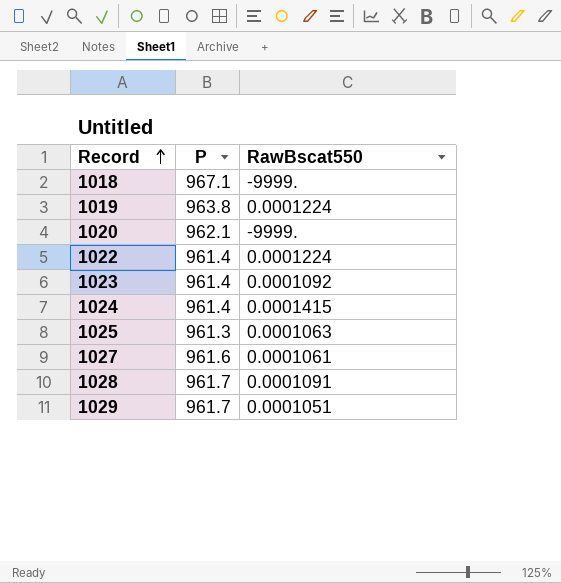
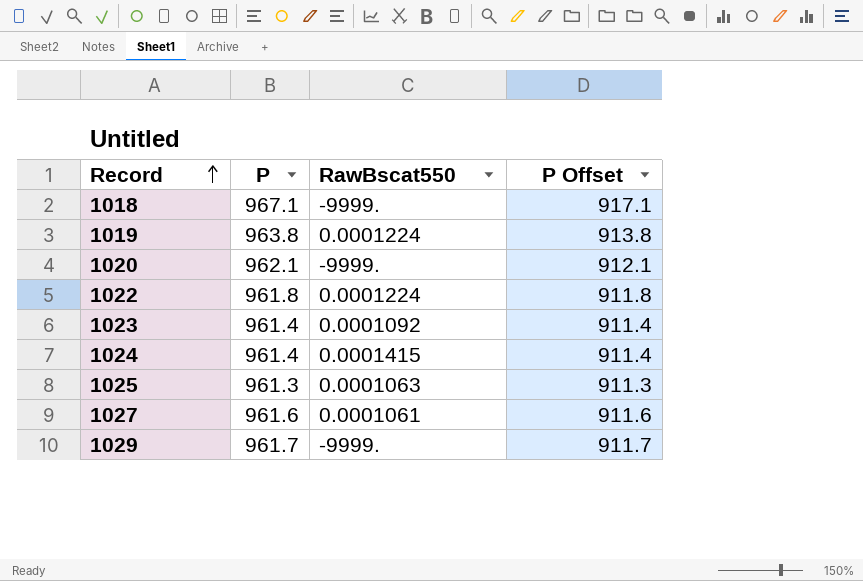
column P Offset | formula: none -> [P] - 50
row 1028: 961.7 | 0.0001091 -> none
1022 | P: 961.4 -> 961.8
1029 | RawBscat550: 0.0001051 -> -9999.

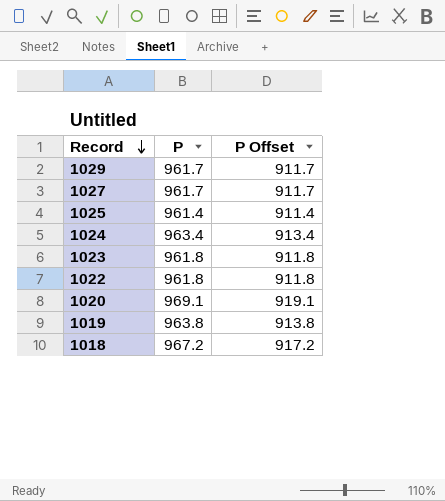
row order: Record ascending -> Record descending
column RawBscat550 | position: 3 -> none
1027 | P: 961.6 -> 961.7
1027 | P Offset: 911.6 -> 911.7
1025 | P: 961.3 -> 961.4
1025 | P Offset: 911.3 -> 911.4
1024 | P: 961.4 -> 963.4
1024 | P Offset: 911.4 -> 913.4
1023 | P: 961.4 -> 961.8
1023 | P Offset: 911.4 -> 911.8
1020 | P: 962.1 -> 969.1
1020 | P Offset: 912.1 -> 919.1
1018 | P: 967.1 -> 967.2
1018 | P Offset: 917.1 -> 917.2

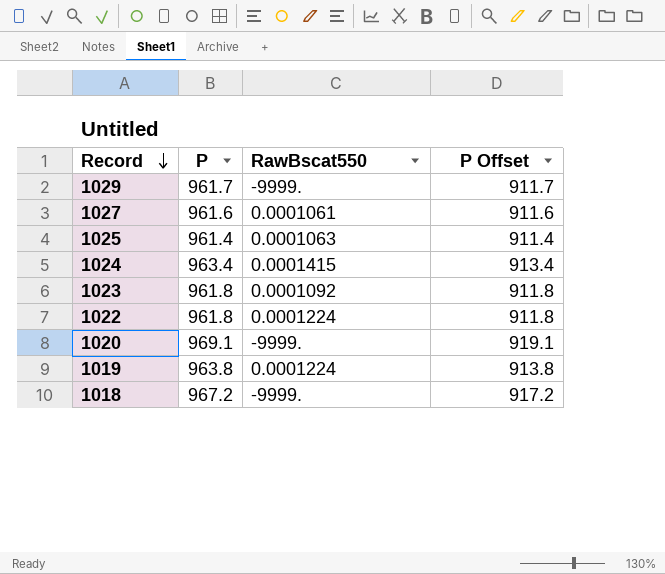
column RawBscat550 | position: none -> 3
1027 | P: 961.7 -> 961.6
1027 | P Offset: 911.7 -> 911.6

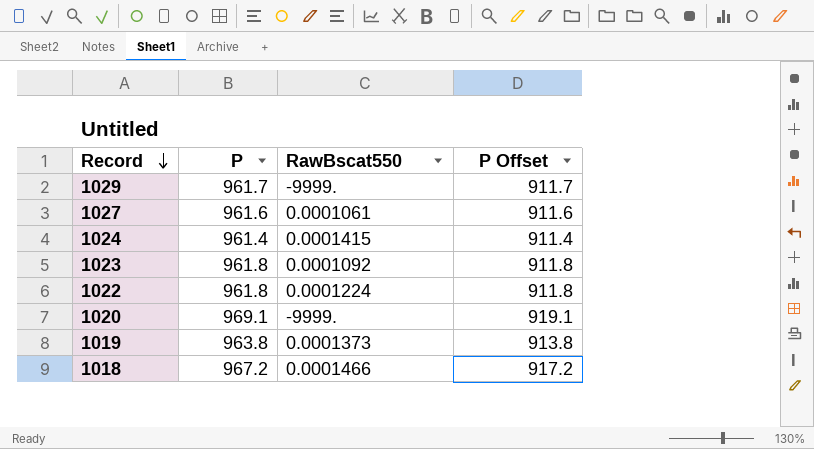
row 1025: 961.4 | 0.0001063 | 911.4 -> none
1024 | P: 963.4 -> 961.4
1024 | P Offset: 913.4 -> 911.4
1019 | RawBscat550: 0.0001224 -> 0.0001373
1018 | RawBscat550: -9999. -> 0.0001466

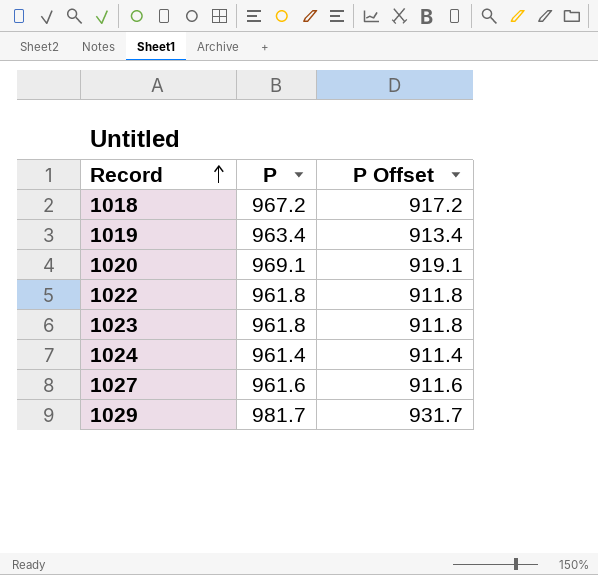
row order: Record descending -> Record ascending
column RawBscat550 | position: 3 -> none
1019 | P: 963.8 -> 963.4
1019 | P Offset: 913.8 -> 913.4
1029 | P: 961.7 -> 981.7
1029 | P Offset: 911.7 -> 931.7

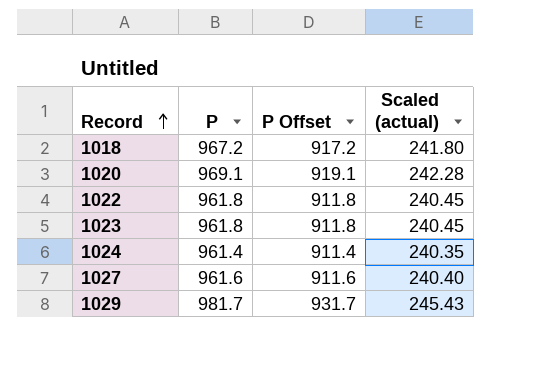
column Scaled (actual) | formula: none -> [P] * 0.25
row 1019: 963.4 | 913.4 -> none

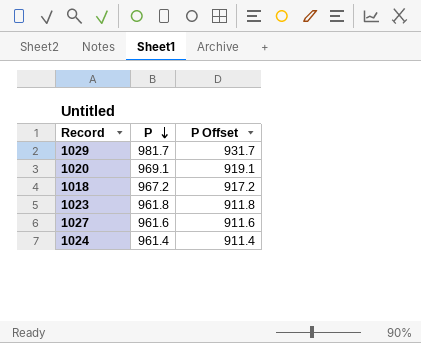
row order: Record ascending -> P descending
column Scaled (actual) | formula: [P] * 0.25 -> none
row 1022: 961.8 | 911.8 | 240.45 -> none

